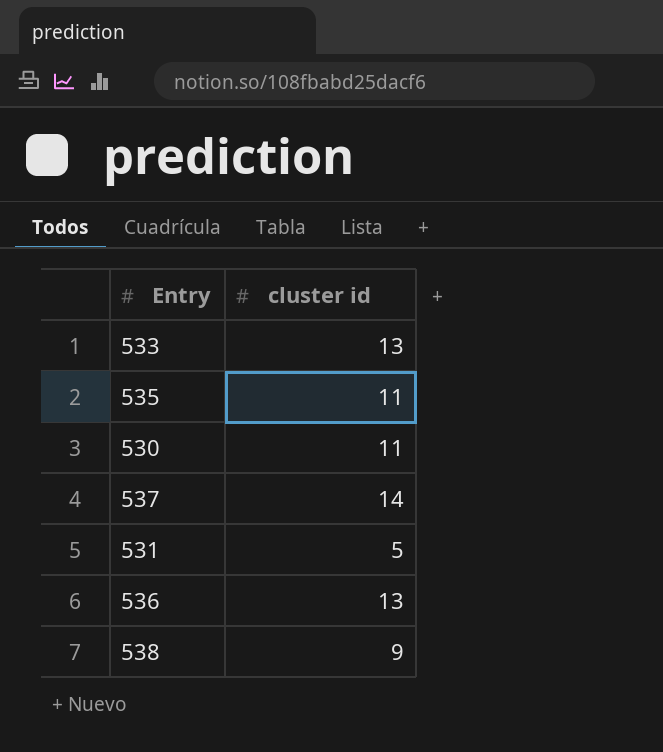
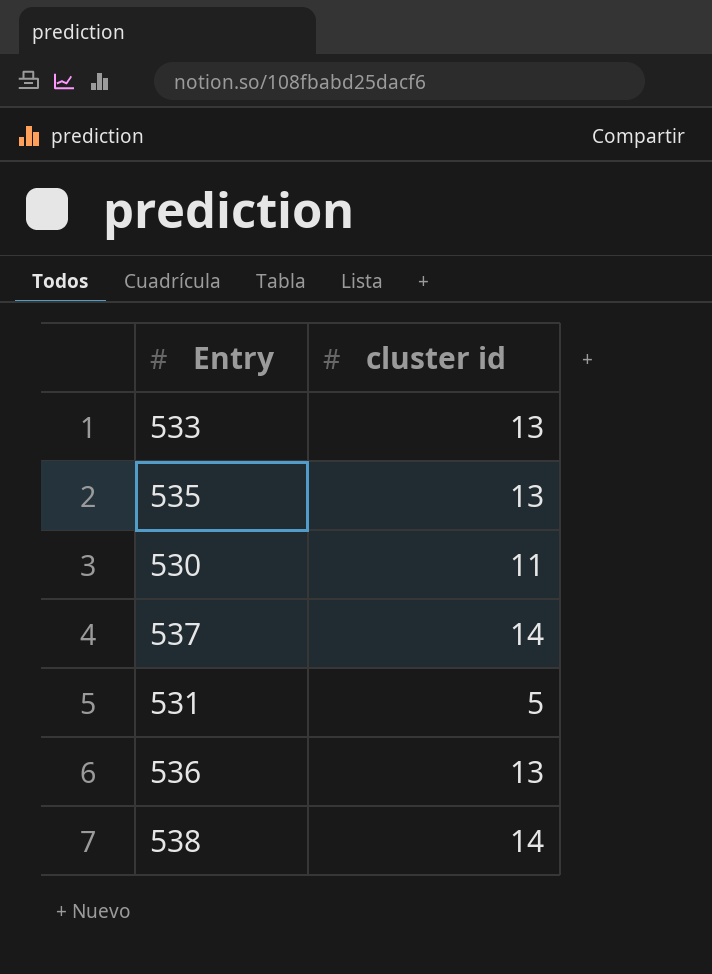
535 | cluster id: 11 -> 13
538 | cluster id: 9 -> 14

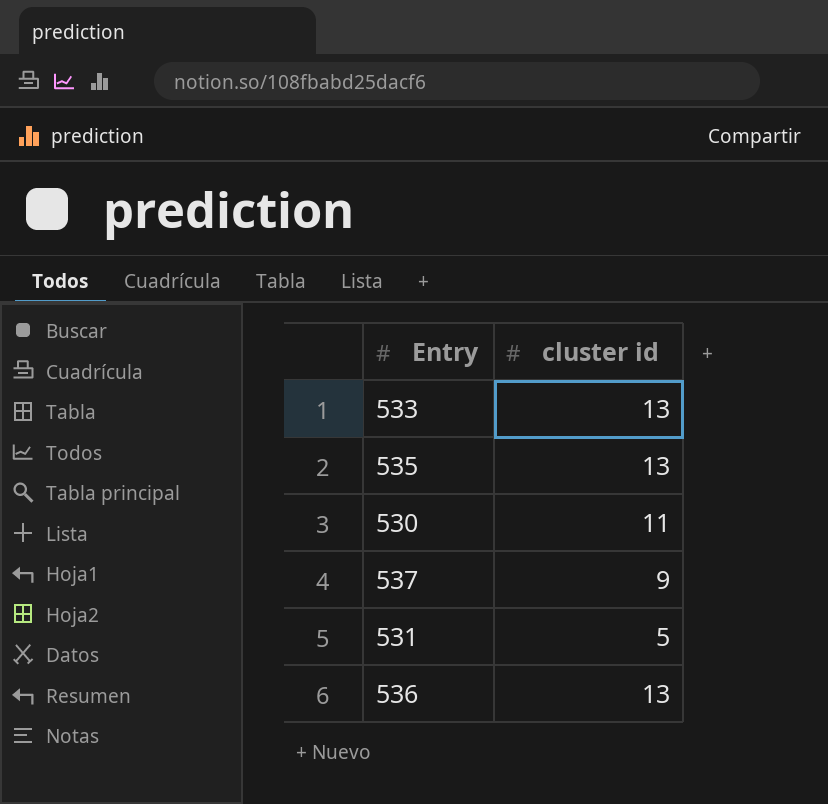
row 538: 14 -> none
537 | cluster id: 14 -> 9

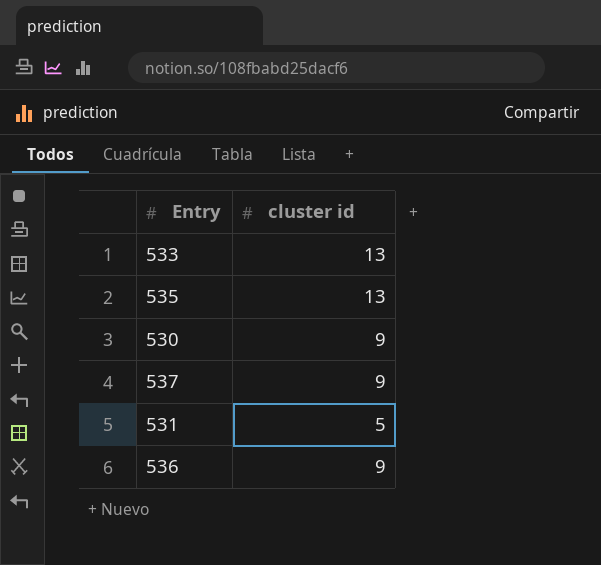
530 | cluster id: 11 -> 9
536 | cluster id: 13 -> 9

